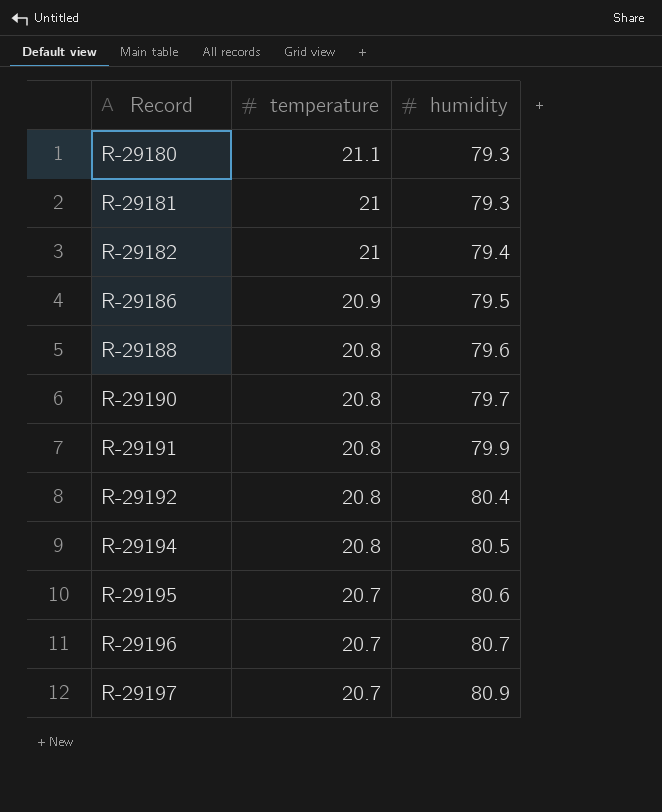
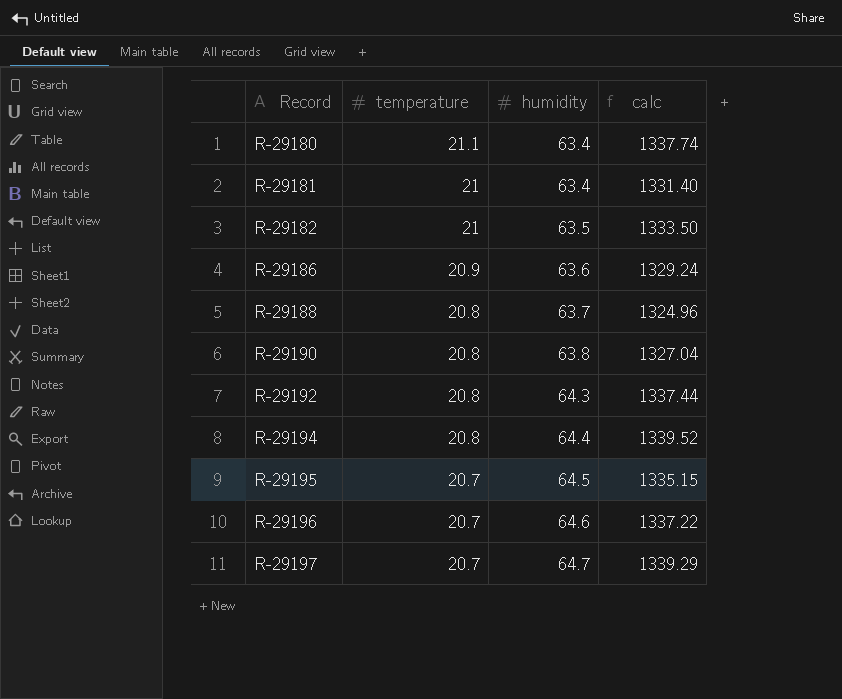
column calc | formula: none -> [temperature] * [humidity]
row R-29191: 20.8 | 79.9 -> none
R-29180 | humidity: 79.3 -> 63.4
R-29181 | humidity: 79.3 -> 63.4
R-29182 | humidity: 79.4 -> 63.5
R-29186 | humidity: 79.5 -> 63.6
R-29188 | humidity: 79.6 -> 63.7
R-29190 | humidity: 79.7 -> 63.8
R-29192 | humidity: 80.4 -> 64.3
R-29194 | humidity: 80.5 -> 64.4
R-29195 | humidity: 80.6 -> 64.5
R-29196 | humidity: 80.7 -> 64.6
R-29197 | humidity: 80.9 -> 64.7

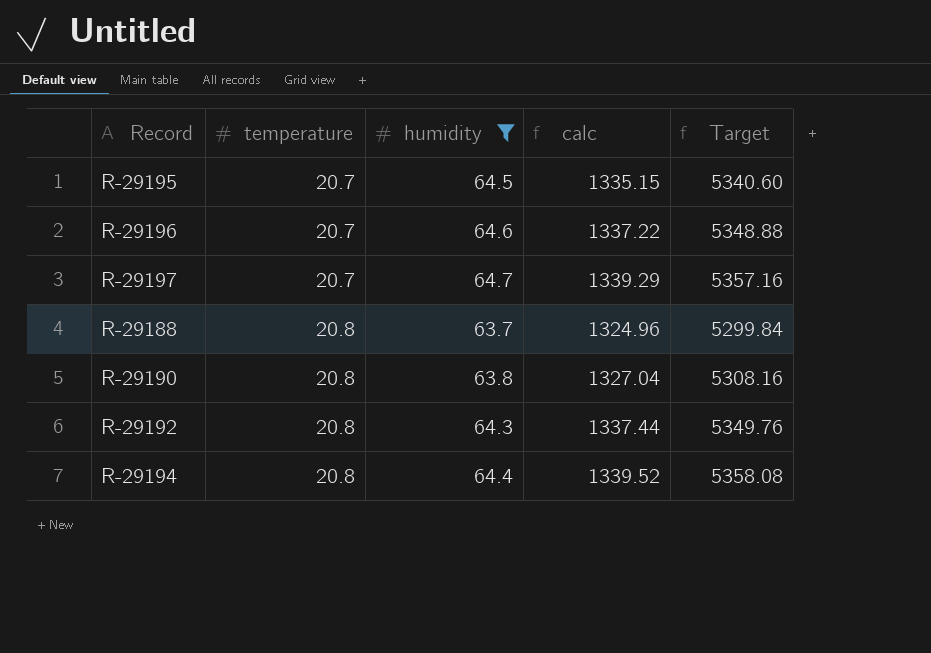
filter: none -> humidity >= 63.7
row order: Record ascending -> temperature ascending
column Target | formula: none -> [calc] * 4

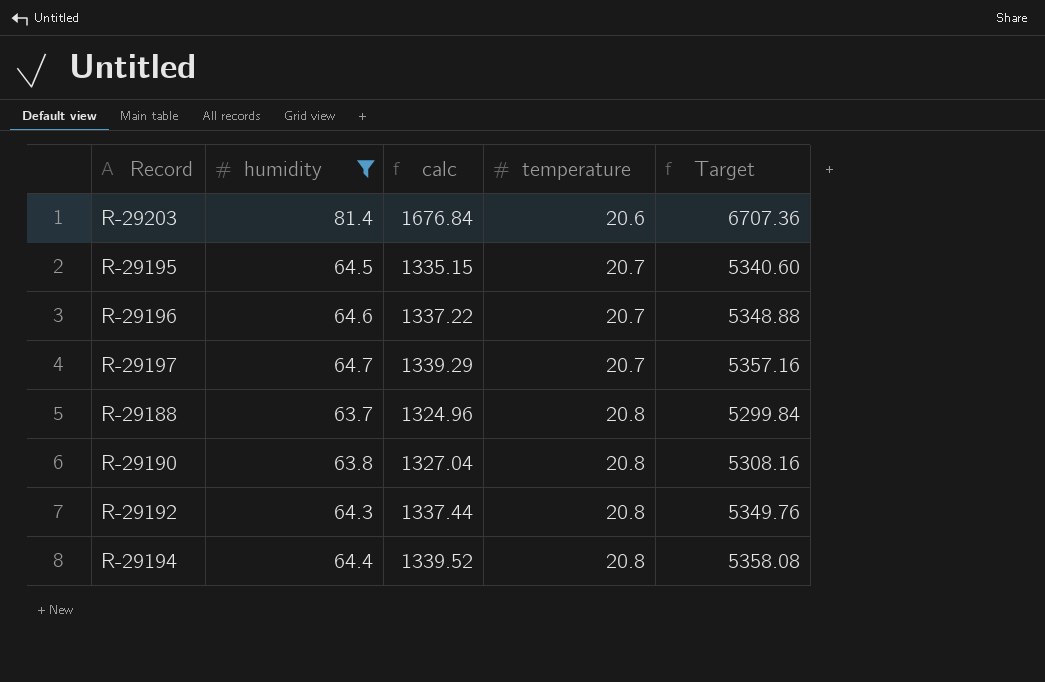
column temperature | position: 2 -> 4
row R-29203: none -> 81.4 | 1676.84 | 20.6 | 6707.36

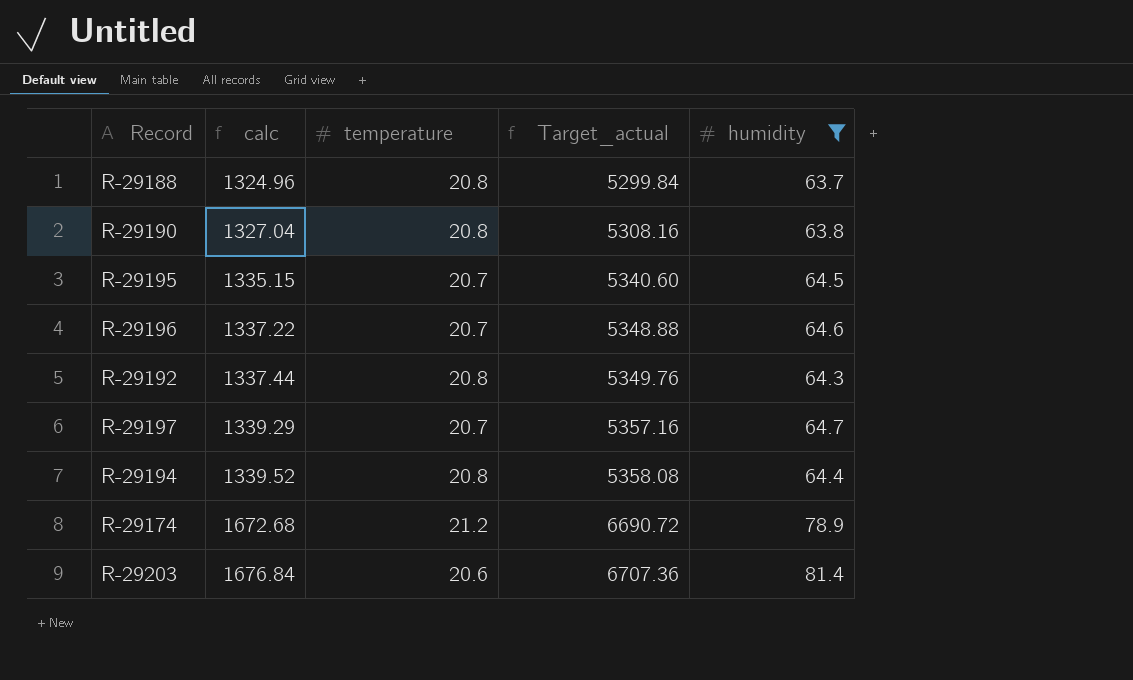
row order: temperature ascending -> calc ascending
column name: Target -> Target_actual
column humidity | position: 2 -> 5
row R-29174: none -> 1672.68 | 21.2 | 6690.72 | 78.9

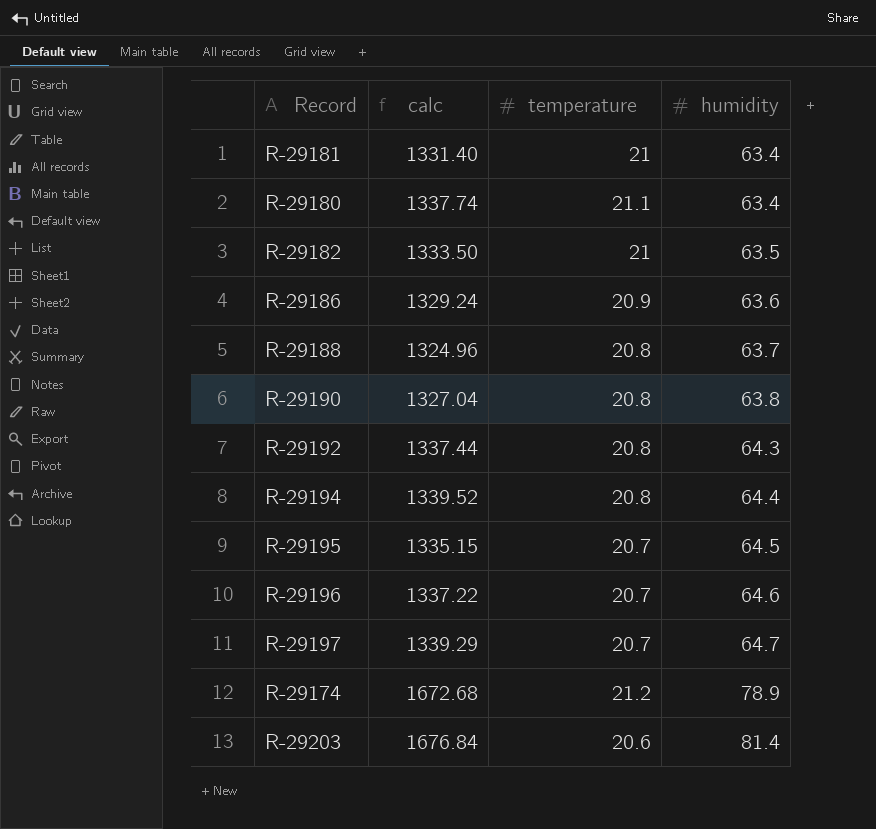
filter: humidity >= 63.7 -> none
row order: calc ascending -> humidity ascending
column Target_actual | formula: [calc] * 4 -> none

